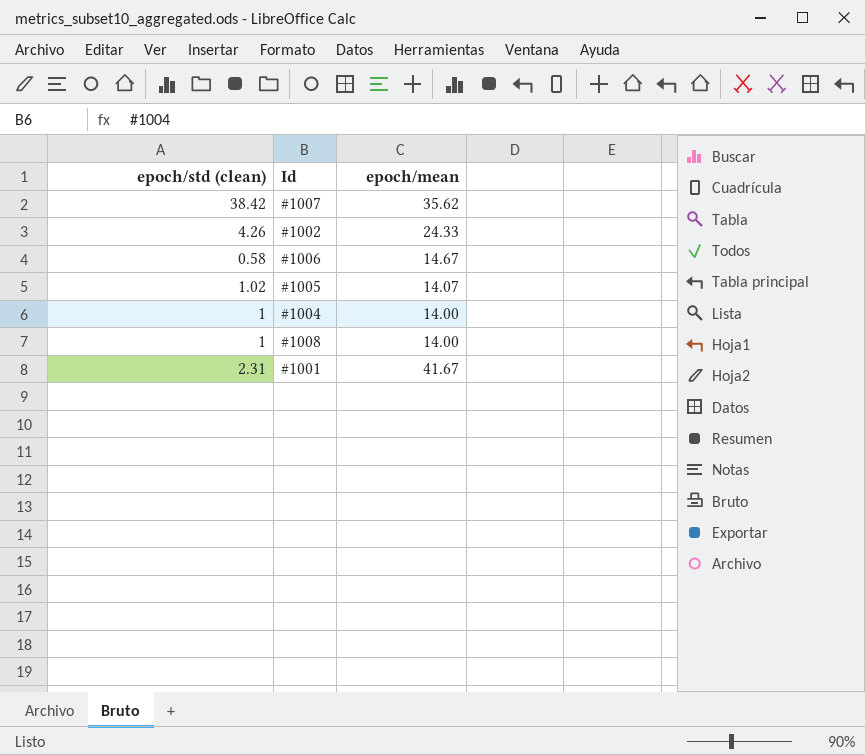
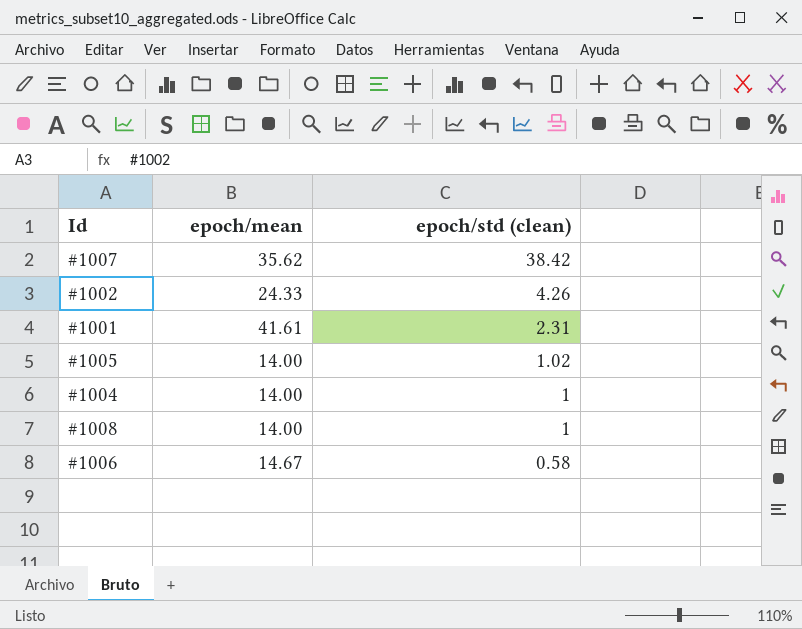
row order: none -> epoch/std (clean) descending
column epoch/std (clean) | position: 1 -> 3
#1001 | epoch/mean: 41.67 -> 41.61
#1005 | epoch/mean: 14.07 -> 14.00

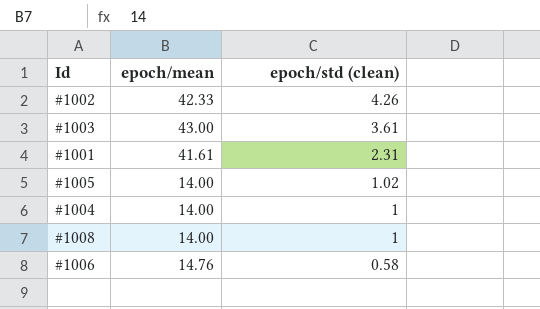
row #1007: 35.62 | 38.42 -> none
#1002 | epoch/mean: 24.33 -> 42.33
row #1003: none -> 43.00 | 3.61
#1006 | epoch/mean: 14.67 -> 14.76

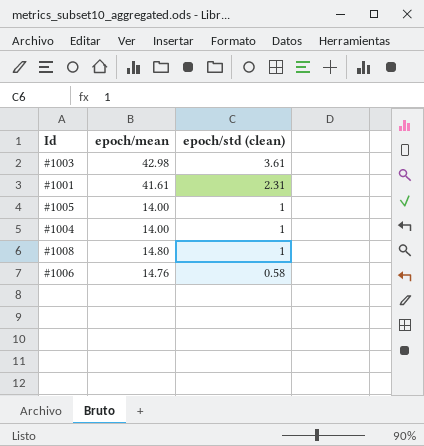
row #1002: 42.33 | 4.26 -> none
#1003 | epoch/mean: 43.00 -> 42.98
#1005 | epoch/std (clean): 1.02 -> 1
#1008 | epoch/mean: 14.00 -> 14.80

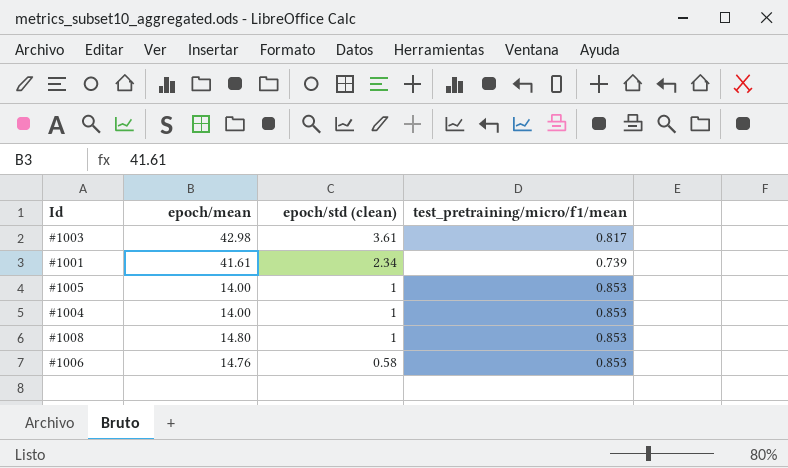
column test_pretraining/micro/f1/mean | position: none -> 4
#1001 | epoch/std (clean): 2.31 -> 2.34

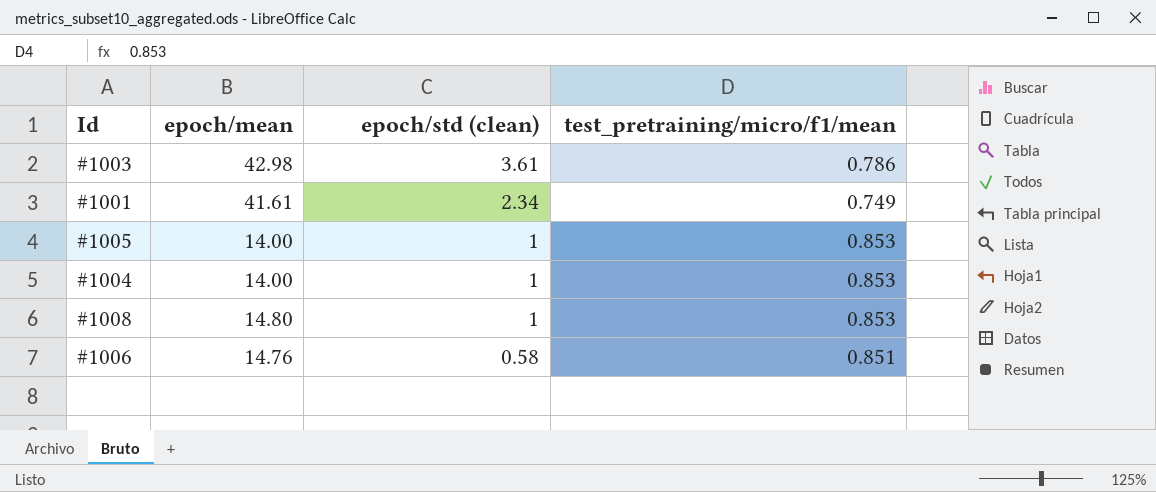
#1003 | test_pretraining/micro/f1/mean: 0.817 -> 0.786
#1001 | test_pretraining/micro/f1/mean: 0.739 -> 0.749
#1006 | test_pretraining/micro/f1/mean: 0.853 -> 0.851

